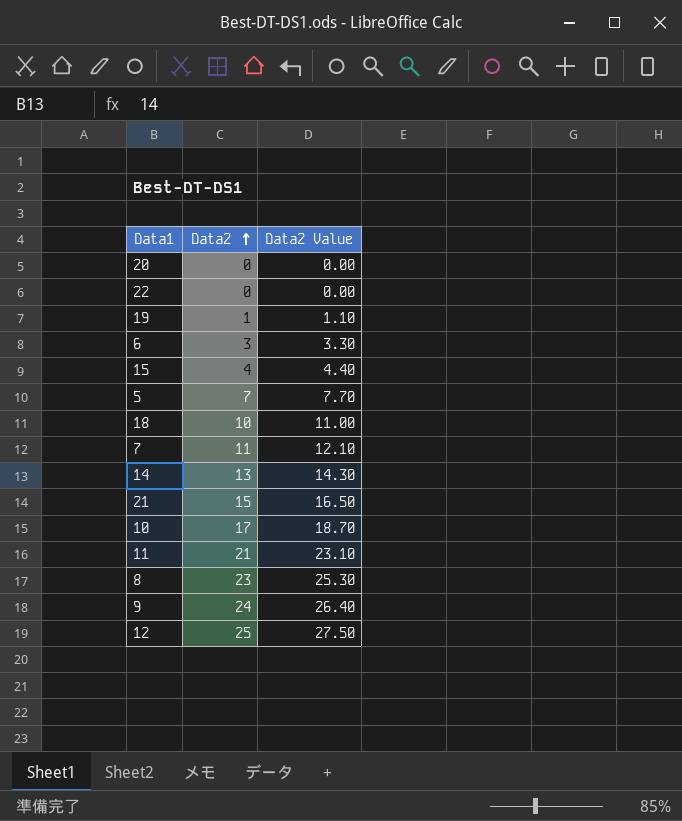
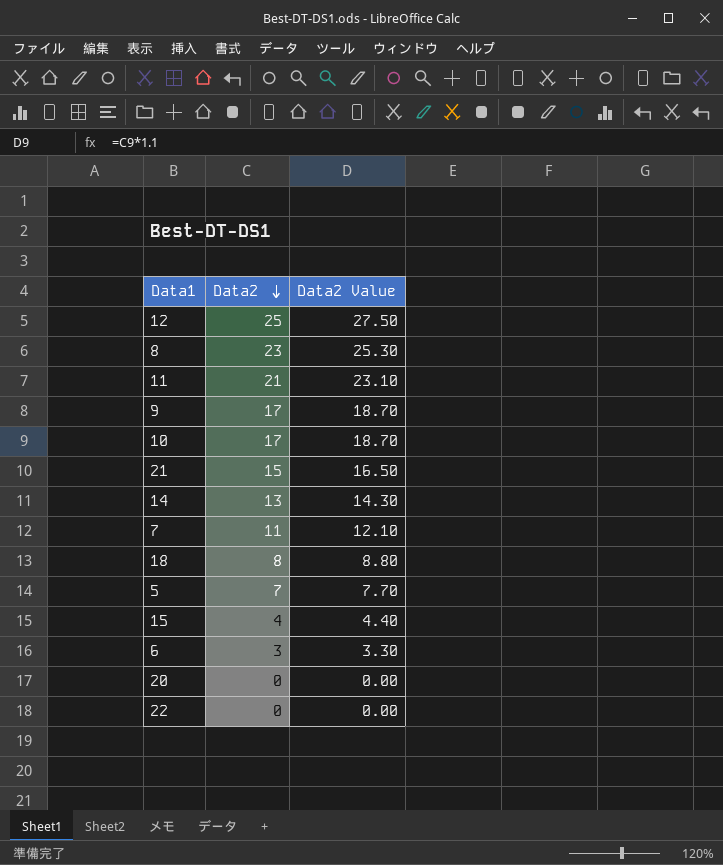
row order: Data2 ascending -> Data2 descending
row 19: 1 | 1.10 -> none
9 | Data2: 24 -> 17
9 | Data2 Value: 26.40 -> 18.70
18 | Data2: 10 -> 8
18 | Data2 Value: 11.00 -> 8.80

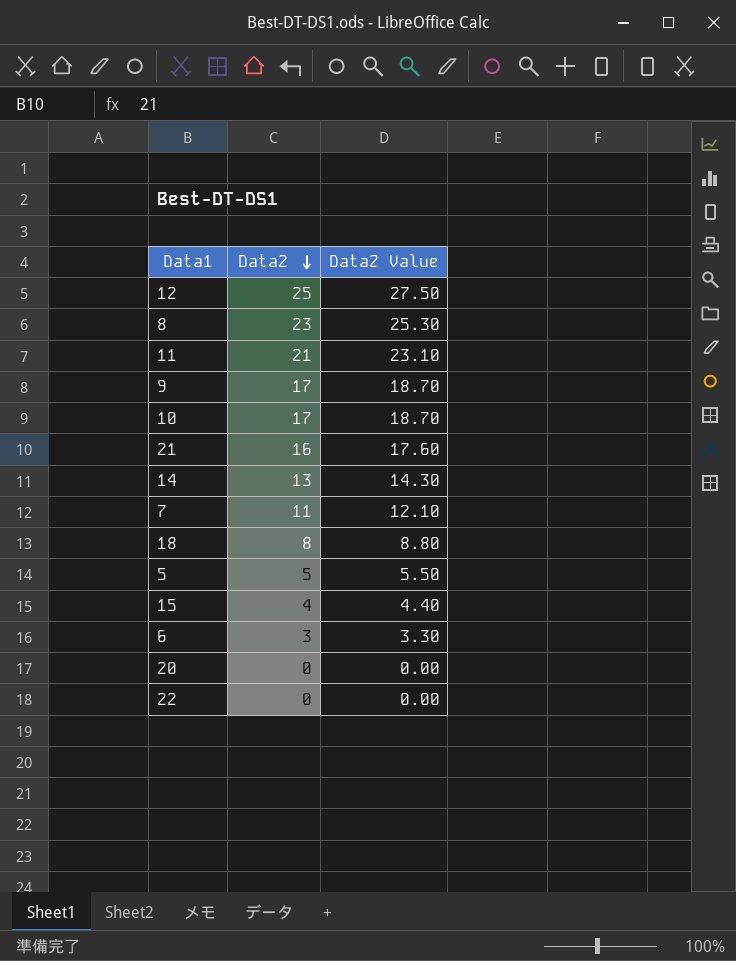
21 | Data2: 15 -> 16
21 | Data2 Value: 16.50 -> 17.60
5 | Data2: 7 -> 5
5 | Data2 Value: 7.70 -> 5.50

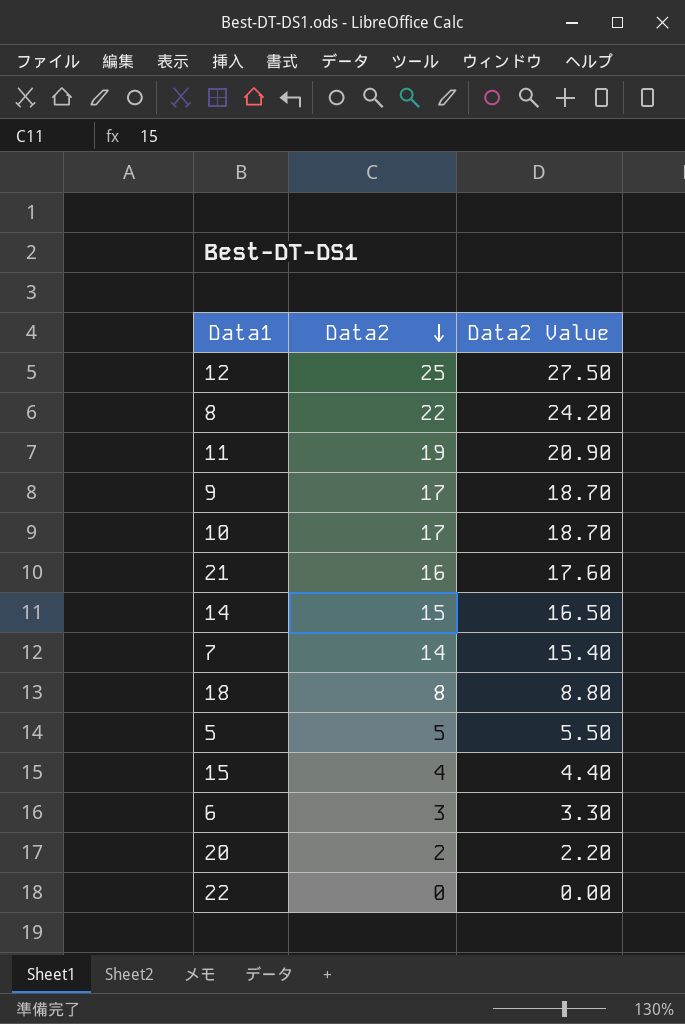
8 | Data2: 23 -> 22
8 | Data2 Value: 25.30 -> 24.20
11 | Data2: 21 -> 19
11 | Data2 Value: 23.10 -> 20.90
14 | Data2: 13 -> 15
14 | Data2 Value: 14.30 -> 16.50
7 | Data2: 11 -> 14
7 | Data2 Value: 12.10 -> 15.40
20 | Data2: 0 -> 2
20 | Data2 Value: 0.00 -> 2.20

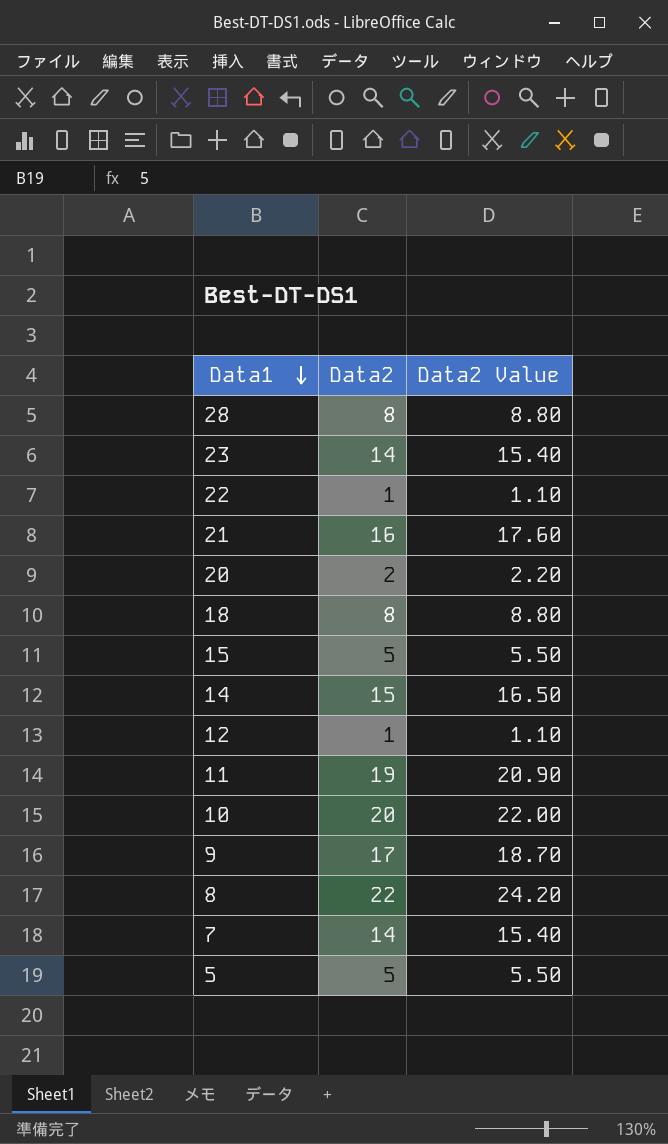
row order: Data2 descending -> Data1 descending
row 6: 3 | 3.30 -> none
row 28: none -> 8 | 8.80
row 23: none -> 14 | 15.40
22 | Data2: 0 -> 1
22 | Data2 Value: 0.00 -> 1.10
15 | Data2: 4 -> 5
15 | Data2 Value: 4.40 -> 5.50
12 | Data2: 25 -> 1
12 | Data2 Value: 27.50 -> 1.10
10 | Data2: 17 -> 20
10 | Data2 Value: 18.70 -> 22.00

